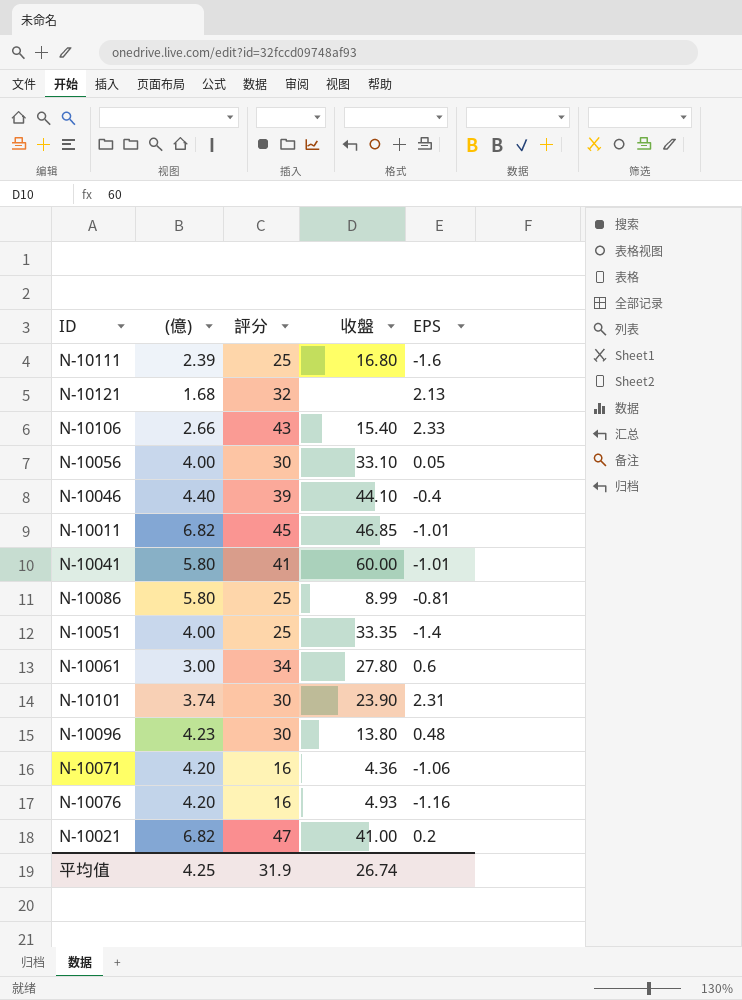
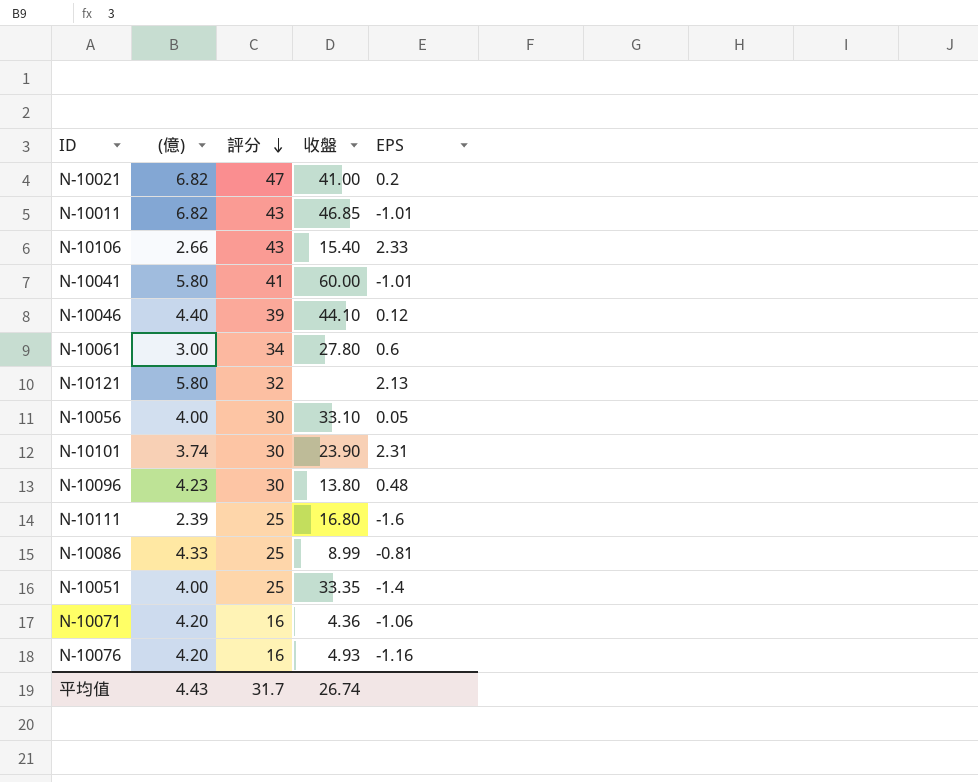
row order: none -> 評分 descending
N-10011 | 評分: 45 -> 43
N-10046 | EPS: -0.4 -> 0.12
N-10121 | (億): 1.68 -> 5.80
N-10086 | (億): 5.80 -> 4.33
平均值 | (億): 4.25 -> 4.43
平均值 | 評分: 31.9 -> 31.7

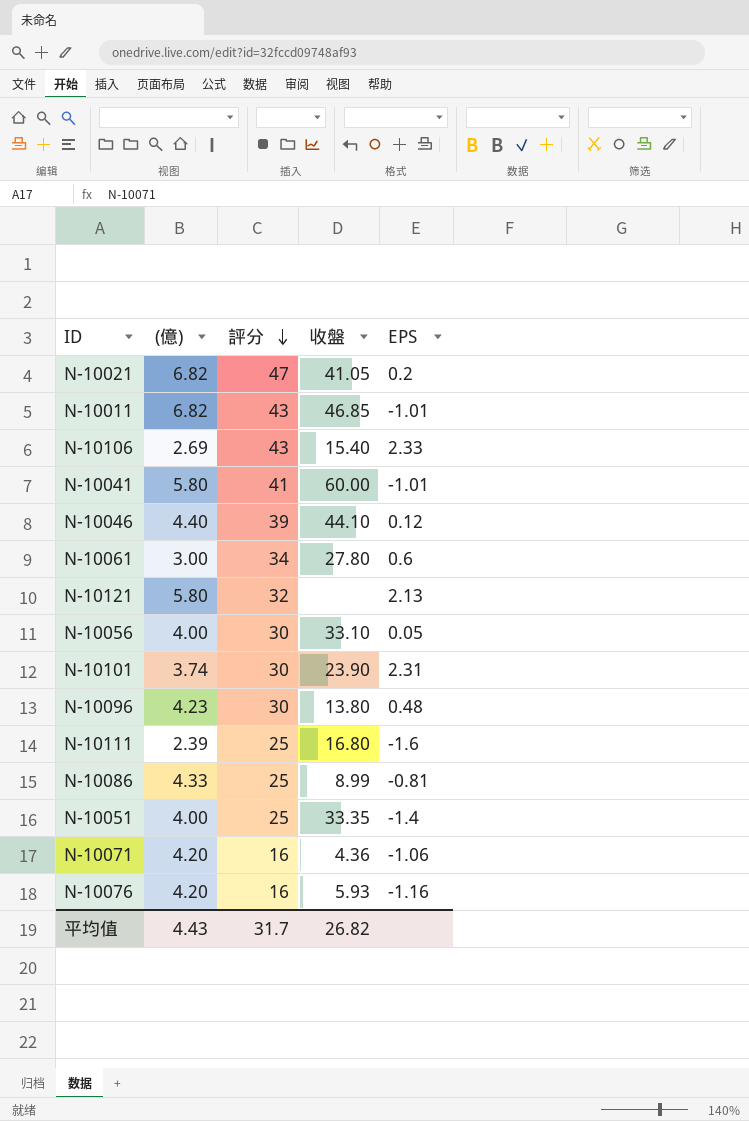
N-10021 | 收盤: 41.00 -> 41.05
N-10106 | (億): 2.66 -> 2.69
N-10076 | 收盤: 4.93 -> 5.93
平均值 | 收盤: 26.74 -> 26.82

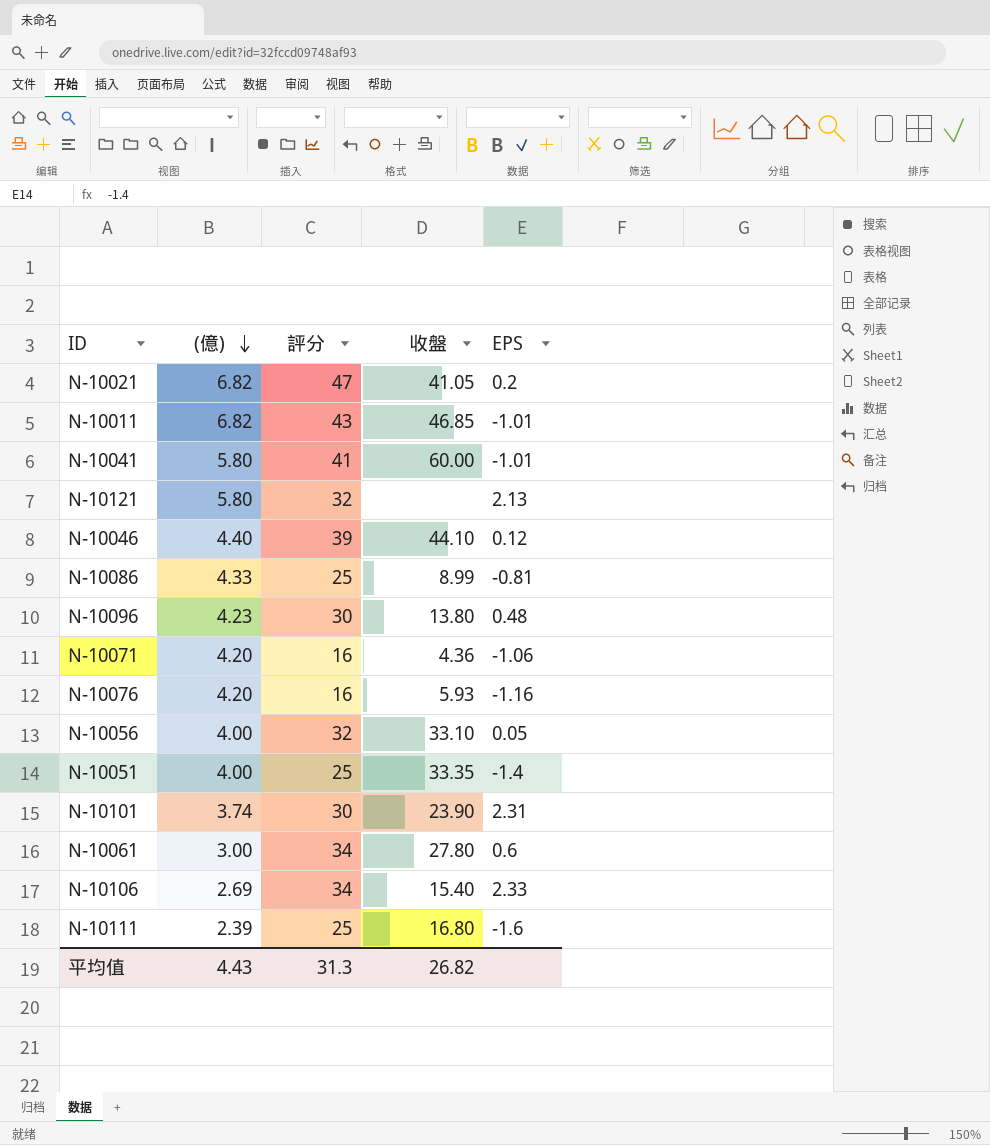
row order: 評分 descending -> (億) descending
N-10056 | 評分: 30 -> 32
N-10106 | 評分: 43 -> 34
平均值 | 評分: 31.7 -> 31.3

